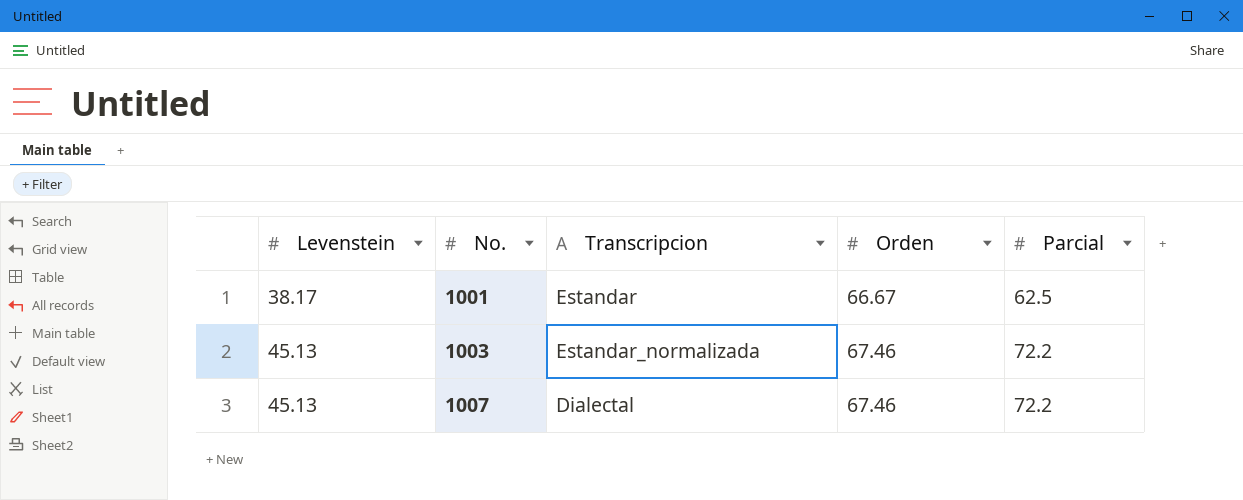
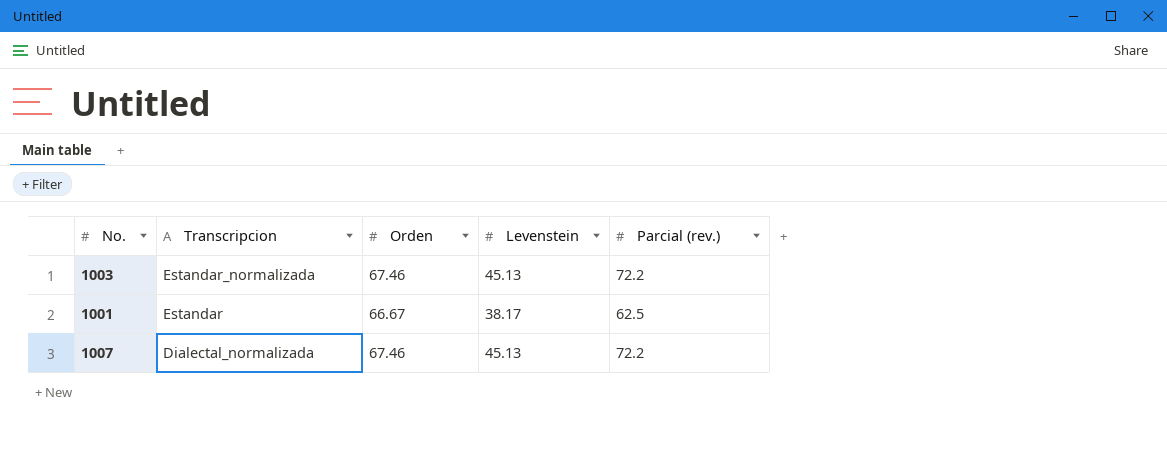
row order: Levenstein ascending -> Transcripcion descending
column Levenstein | position: 1 -> 4
column name: Parcial -> Parcial (rev.)
1007 | Transcripcion: Dialectal -> Dialectal_normalizada

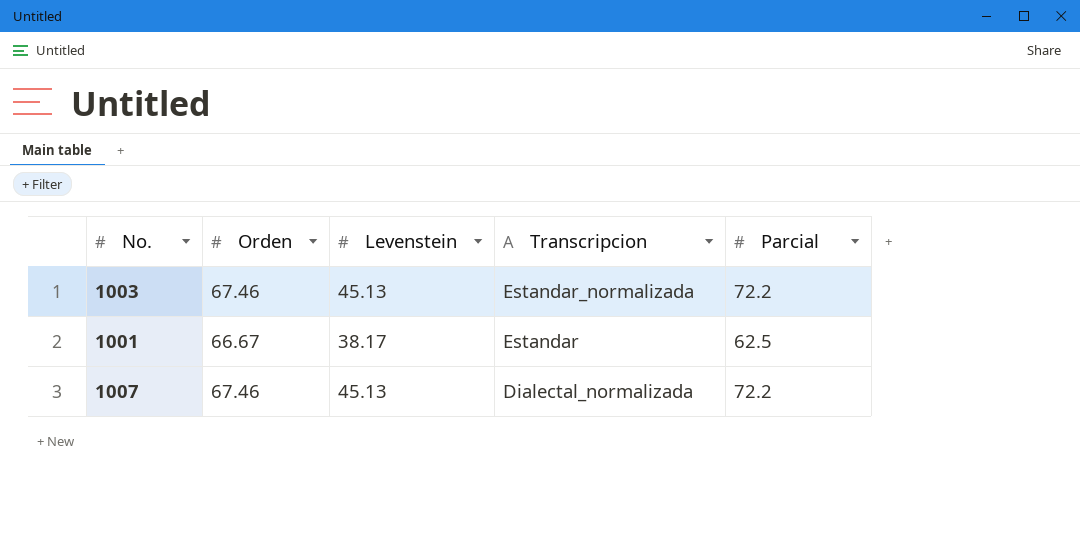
column Transcripcion | position: 2 -> 4
column name: Parcial (rev.) -> Parcial

